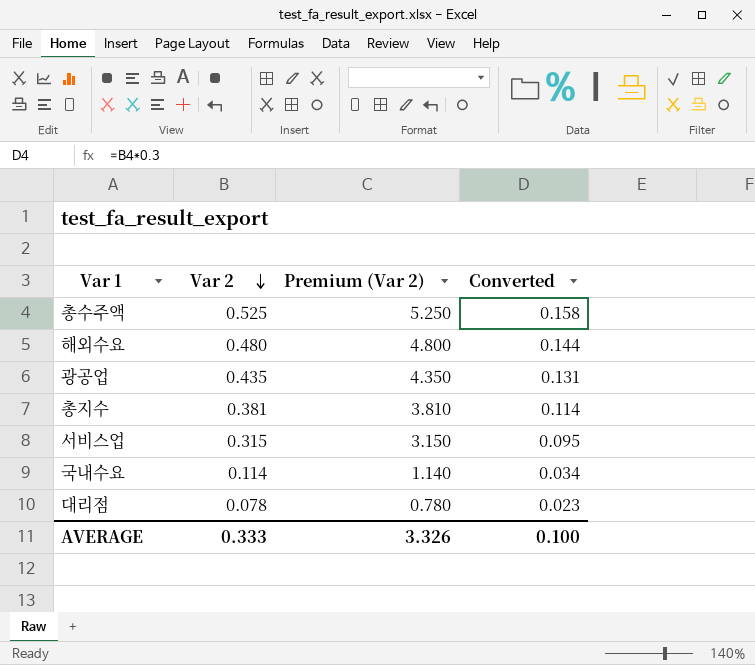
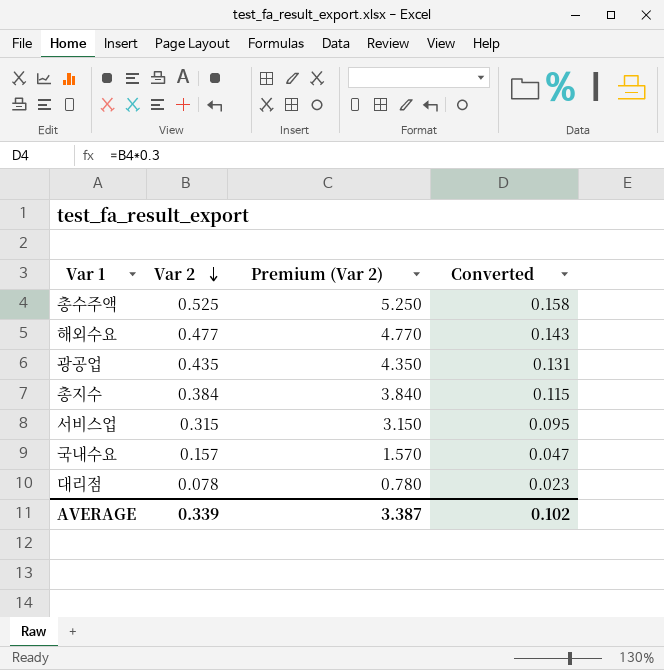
해외수요 | Var 2: 0.480 -> 0.477
해외수요 | Premium (Var 2): 4.800 -> 4.770
해외수요 | Converted: 0.144 -> 0.143
총지수 | Var 2: 0.381 -> 0.384
총지수 | Premium (Var 2): 3.810 -> 3.840
총지수 | Converted: 0.114 -> 0.115
국내수요 | Var 2: 0.114 -> 0.157
국내수요 | Premium (Var 2): 1.140 -> 1.570
국내수요 | Converted: 0.034 -> 0.047
AVERAGE | Var 2: 0.333 -> 0.339
AVERAGE | Premium (Var 2): 3.326 -> 3.387
AVERAGE | Converted: 0.100 -> 0.102

